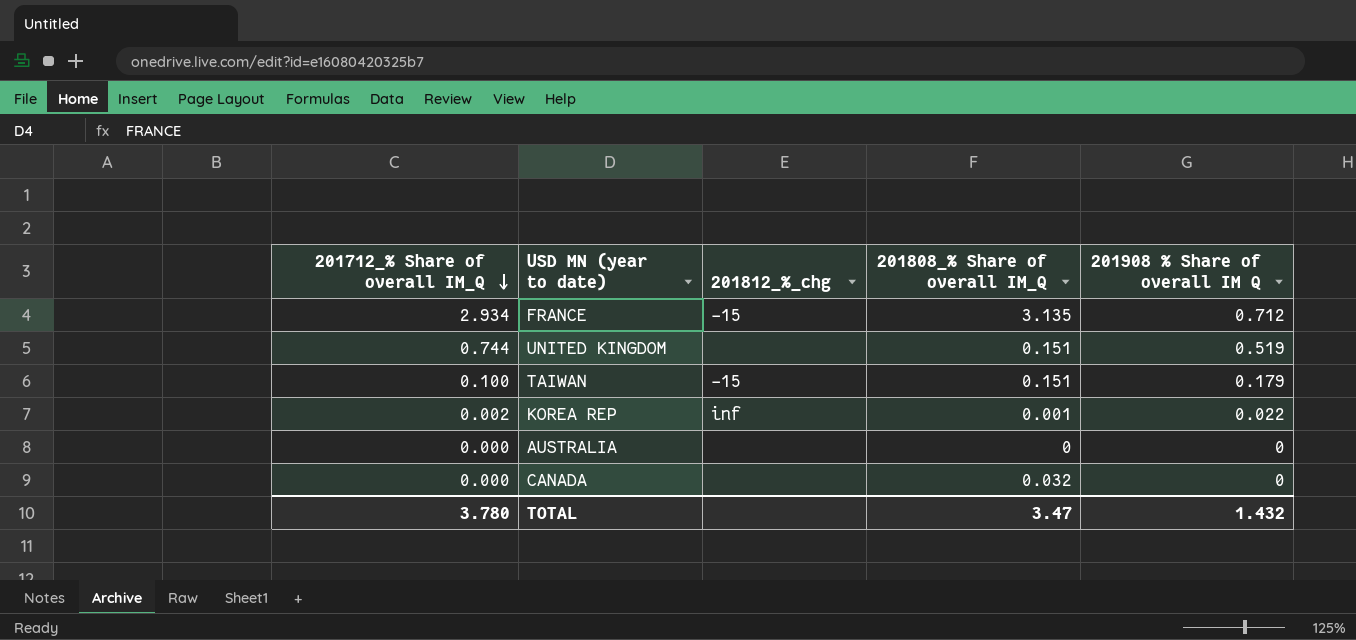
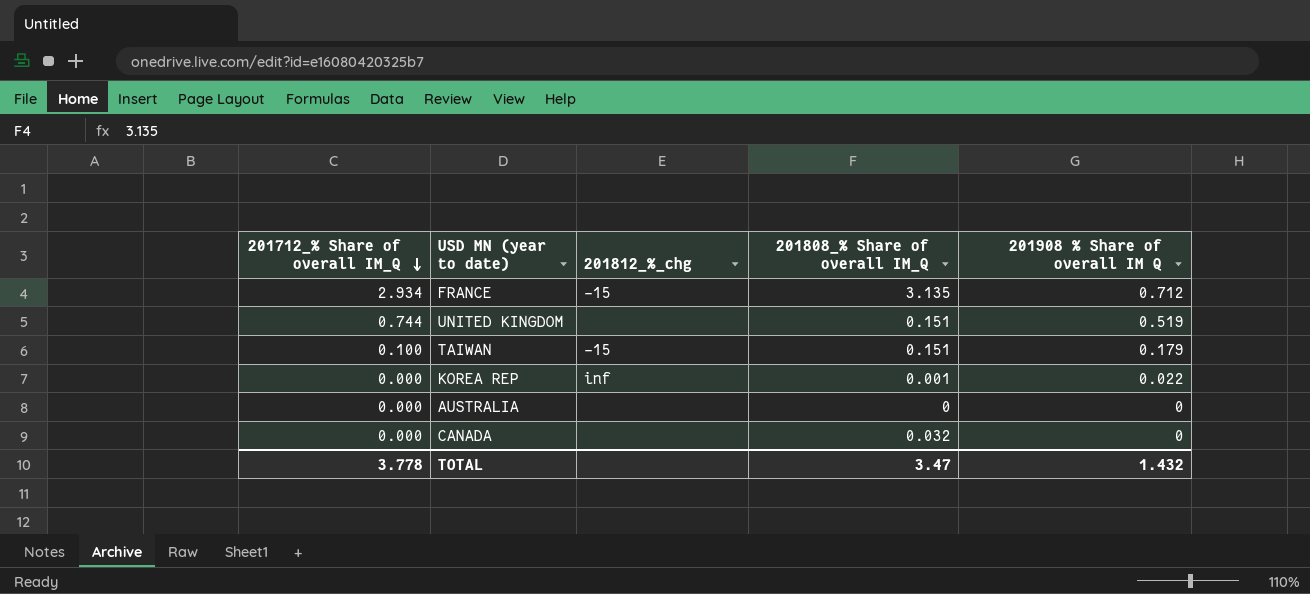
KOREA REP | 201712_% Share of overall IM_Q: 0.002 -> 0.000
TOTAL | 201712_% Share of overall IM_Q: 3.780 -> 3.778

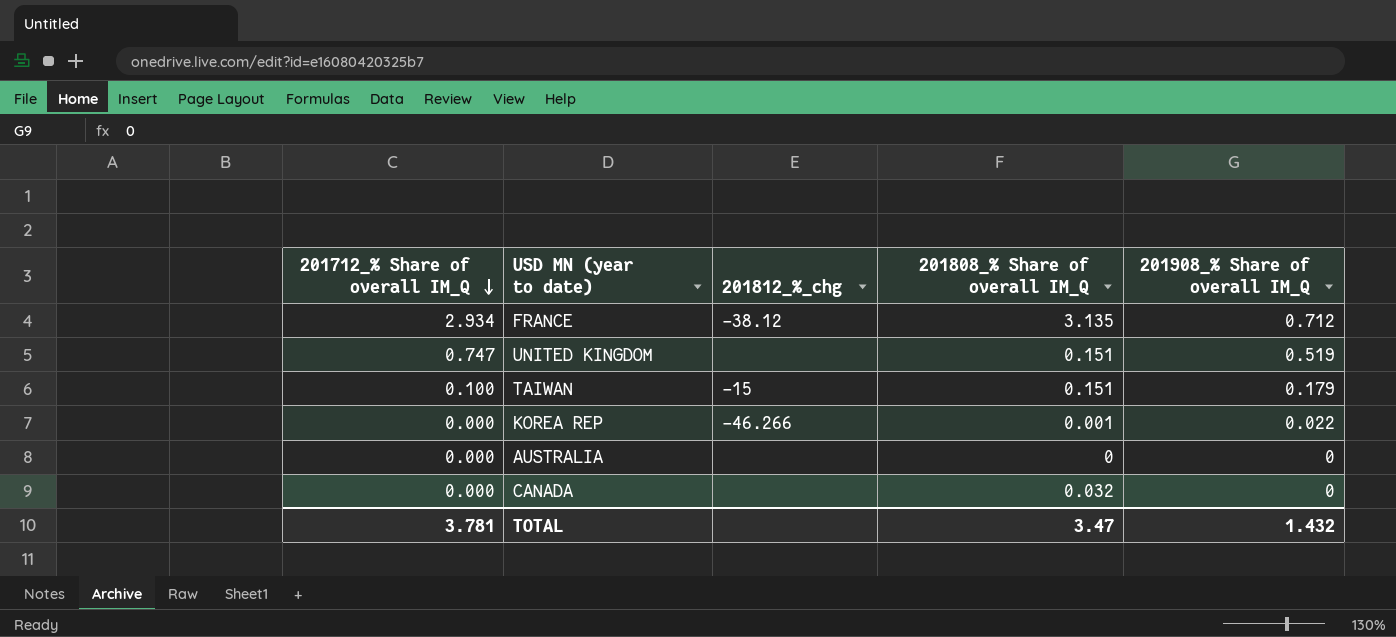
column name: 201908 % Share of overall IM Q -> 201908_% Share of overall IM_Q
FRANCE | 201812_%_chg: -15 -> -38.12
UNITED KINGDOM | 201712_% Share of overall IM_Q: 0.744 -> 0.747
KOREA REP | 201812_%_chg: inf -> -46.266
TOTAL | 201712_% Share of overall IM_Q: 3.778 -> 3.781

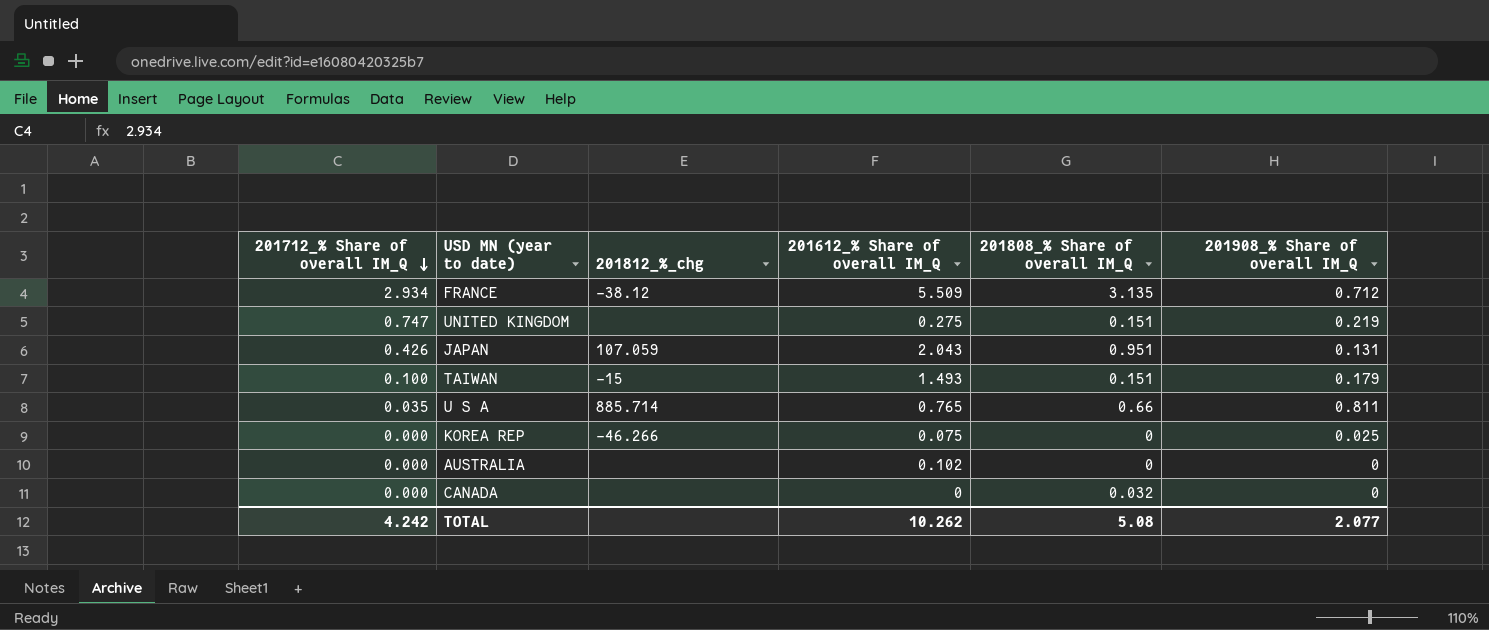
column 201612_% Share of overall IM_Q | position: none -> 4
UNITED KINGDOM | 201908_% Share of overall IM_Q: 0.519 -> 0.219
row JAPAN: none -> 0.426 | 107.059 | 2.043 | 0.951 | 0.131
row U S A: none -> 0.035 | 885.714 | 0.765 | 0.66 | 0.811
KOREA REP | 201808_% Share of overall IM_Q: 0.001 -> 0
KOREA REP | 201908_% Share of overall IM_Q: 0.022 -> 0.025
TOTAL | 201712_% Share of overall IM_Q: 3.781 -> 4.242
TOTAL | 201808_% Share of overall IM_Q: 3.47 -> 5.08
TOTAL | 201908_% Share of overall IM_Q: 1.432 -> 2.077

